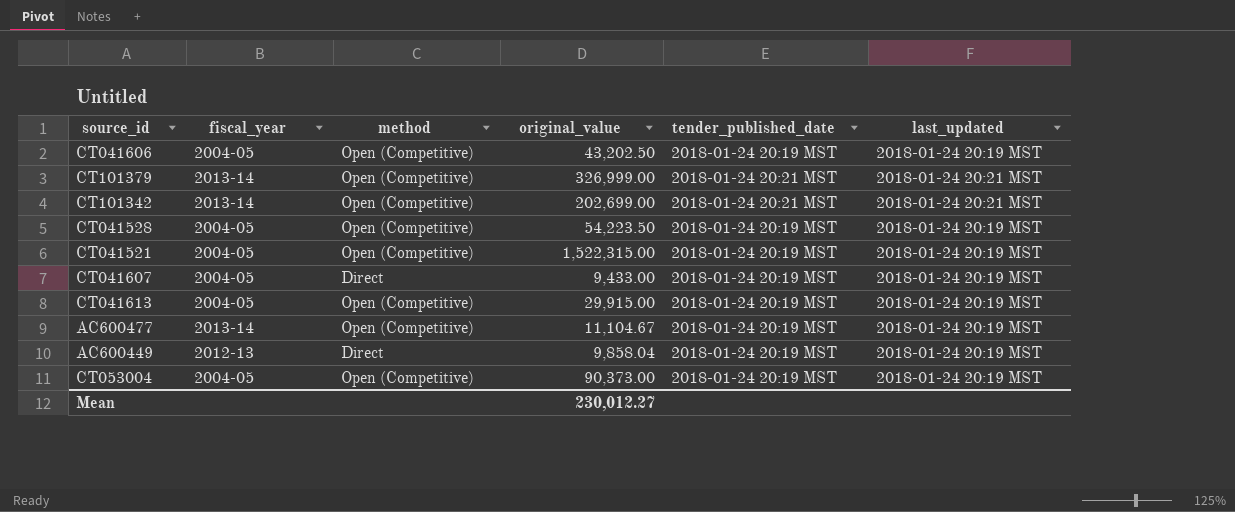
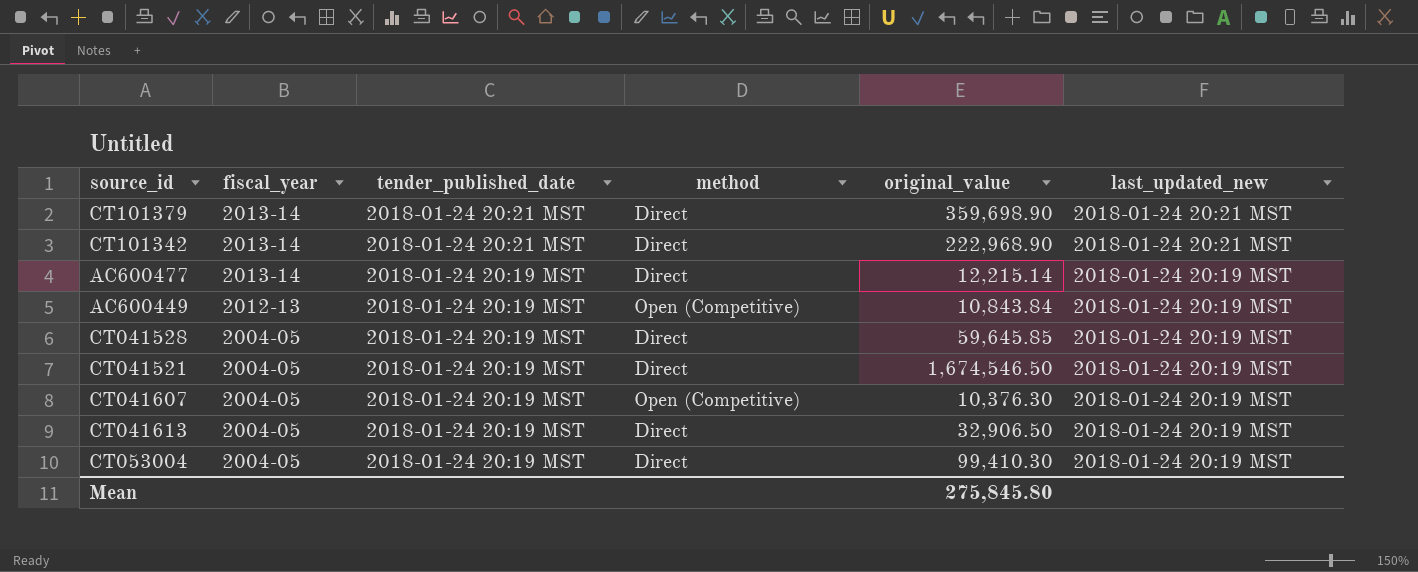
row order: none -> fiscal_year descending
column tender_published_date | position: 5 -> 3
column name: last_updated -> last_updated_new
row CT041606: 2004-05 | Open (Competitive) | 43,202.50 | 2018-01-24 20:19 MST | 2018-01-24 20:19 MST -> none
CT101379 | method: Open (Competitive) -> Direct
CT101379 | original_value: 326,999.00 -> 359,698.90
CT101342 | method: Open (Competitive) -> Direct
CT101342 | original_value: 202,699.00 -> 222,968.90
AC600477 | method: Open (Competitive) -> Direct
AC600477 | original_value: 11,104.67 -> 12,215.14
AC600449 | method: Direct -> Open (Competitive)
AC600449 | original_value: 9,858.04 -> 10,843.84
CT041528 | method: Open (Competitive) -> Direct
CT041528 | original_value: 54,223.50 -> 59,645.85
CT041521 | method: Open (Competitive) -> Direct
CT041521 | original_value: 1,522,315.00 -> 1,674,546.50
CT041607 | method: Direct -> Open (Competitive)
CT041607 | original_value: 9,433.00 -> 10,376.30
CT041613 | method: Open (Competitive) -> Direct
CT041613 | original_value: 29,915.00 -> 32,906.50
CT053004 | method: Open (Competitive) -> Direct
CT053004 | original_value: 90,373.00 -> 99,410.30
Mean | original_value: 230,012.27 -> 275,845.80

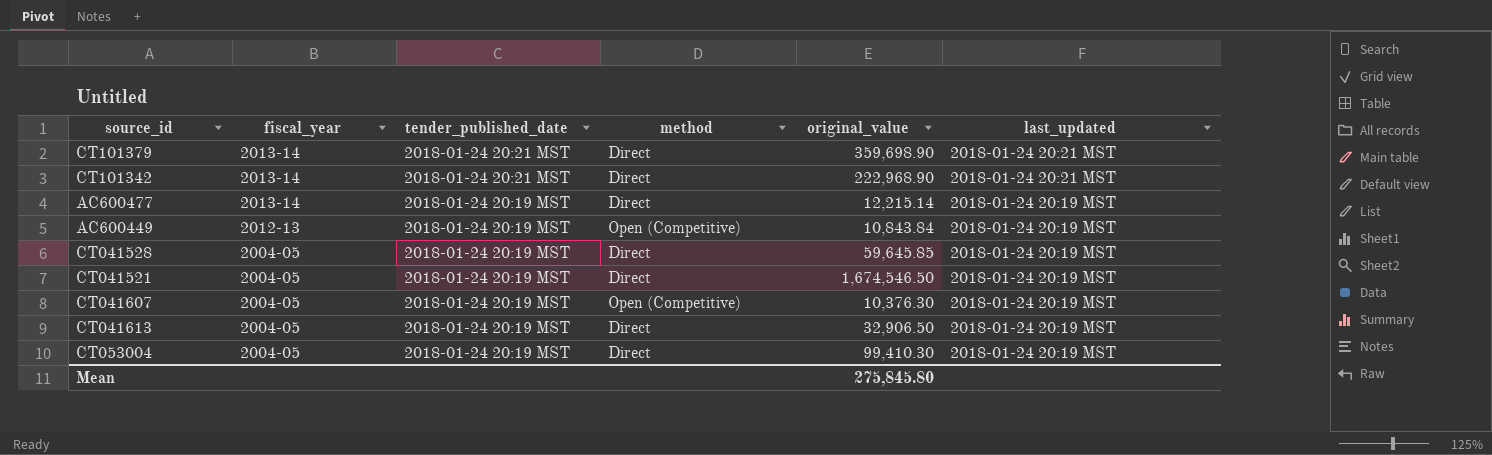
column name: last_updated_new -> last_updated

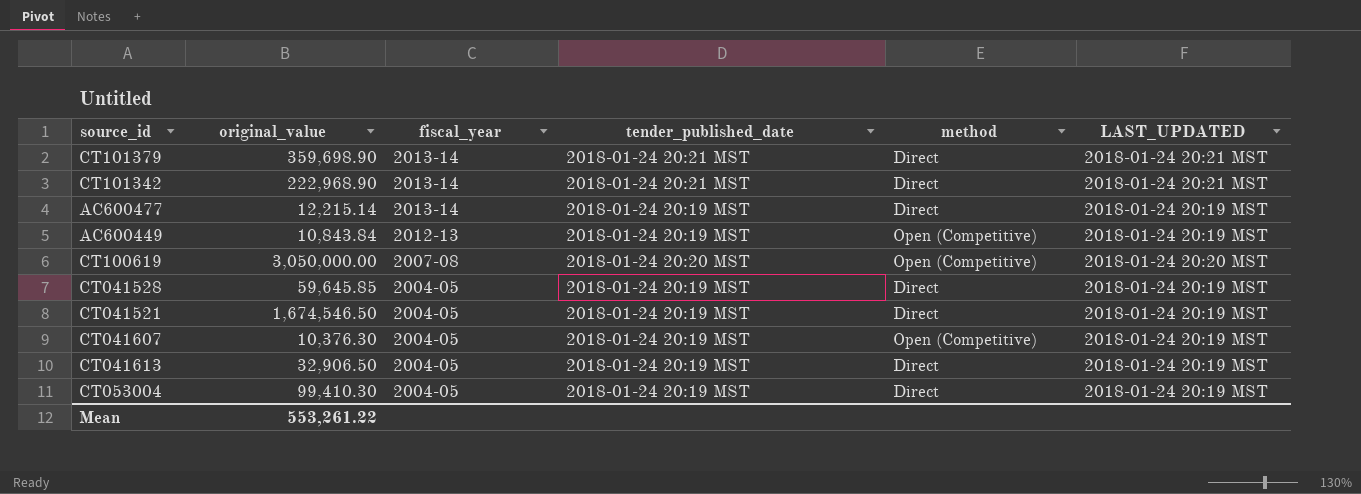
column original_value | position: 5 -> 2
column name: last_updated -> LAST_UPDATED
row CT100619: none -> 3,050,000.00 | 2007-08 | 2018-01-24 20:20 MST | Open (Competitive) | 2018-01-24 20:20 MST
Mean | original_value: 275,845.80 -> 553,261.22

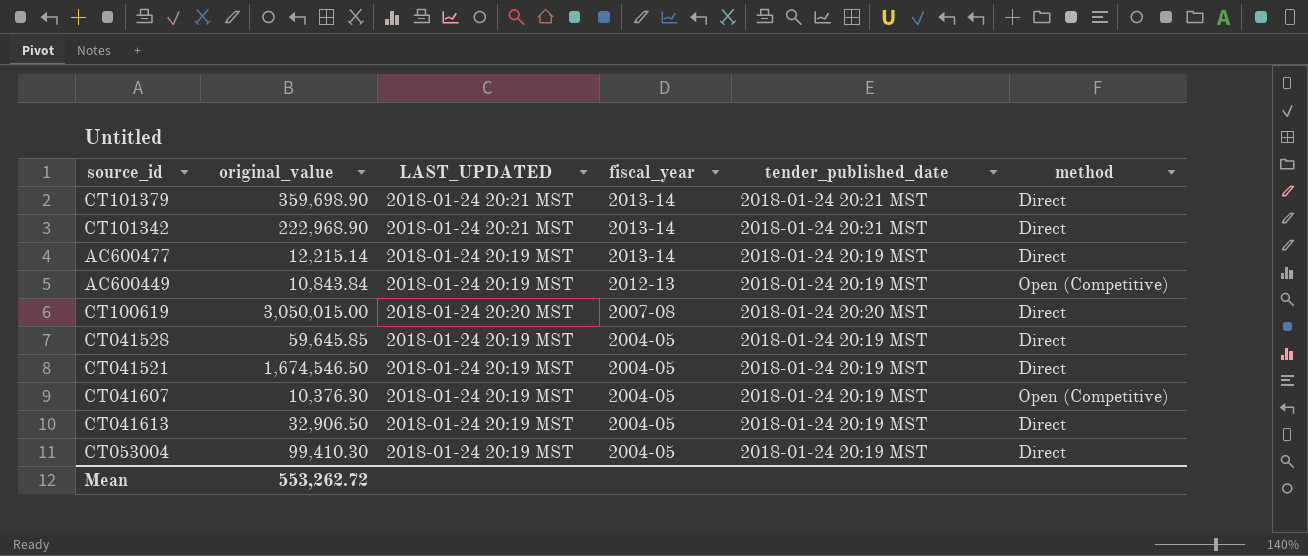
column LAST_UPDATED | position: 6 -> 3
CT100619 | original_value: 3,050,000.00 -> 3,050,015.00
CT100619 | method: Open (Competitive) -> Direct
Mean | original_value: 553,261.22 -> 553,262.72

